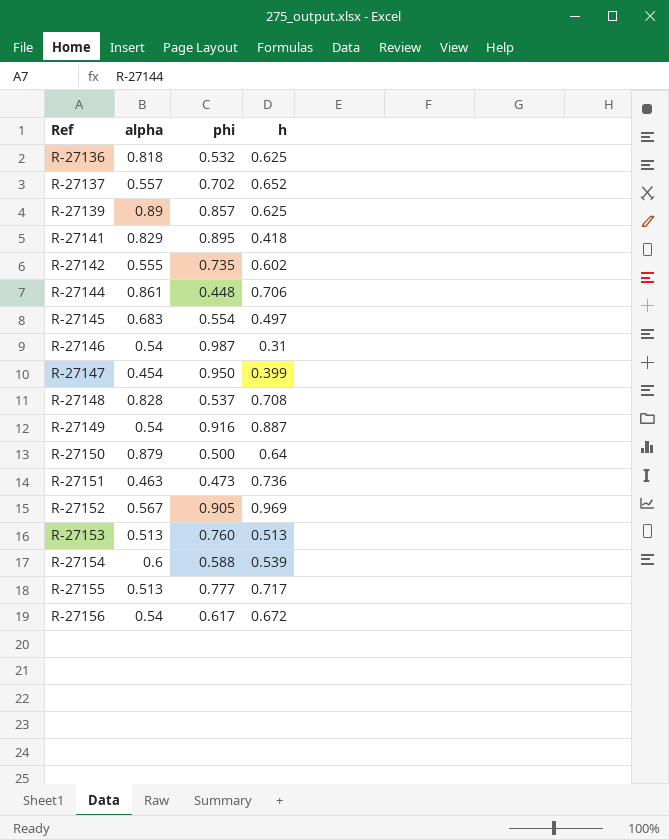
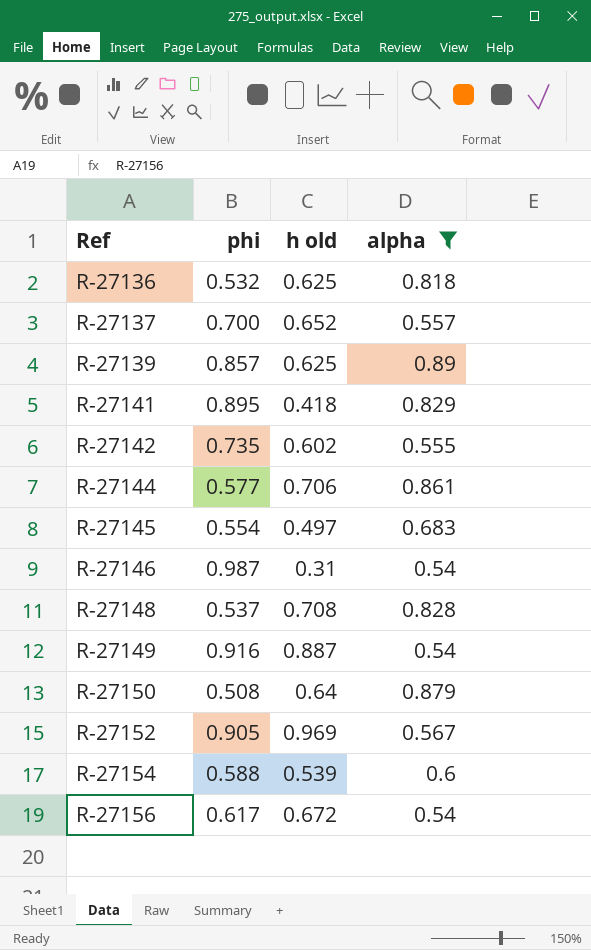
filter: none -> alpha >= 0.54
column name: h -> h old
column alpha | position: 2 -> 4
R-27137 | phi: 0.702 -> 0.700
R-27144 | phi: 0.448 -> 0.577
R-27150 | phi: 0.500 -> 0.508

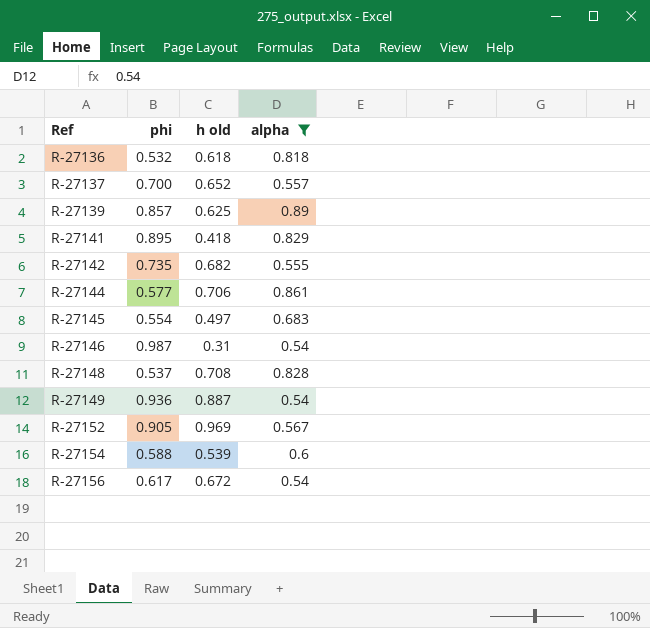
row R-27150: 0.508 | 0.64 | 0.879 -> none
R-27136 | h old: 0.625 -> 0.618
R-27142 | h old: 0.602 -> 0.682
R-27149 | phi: 0.916 -> 0.936

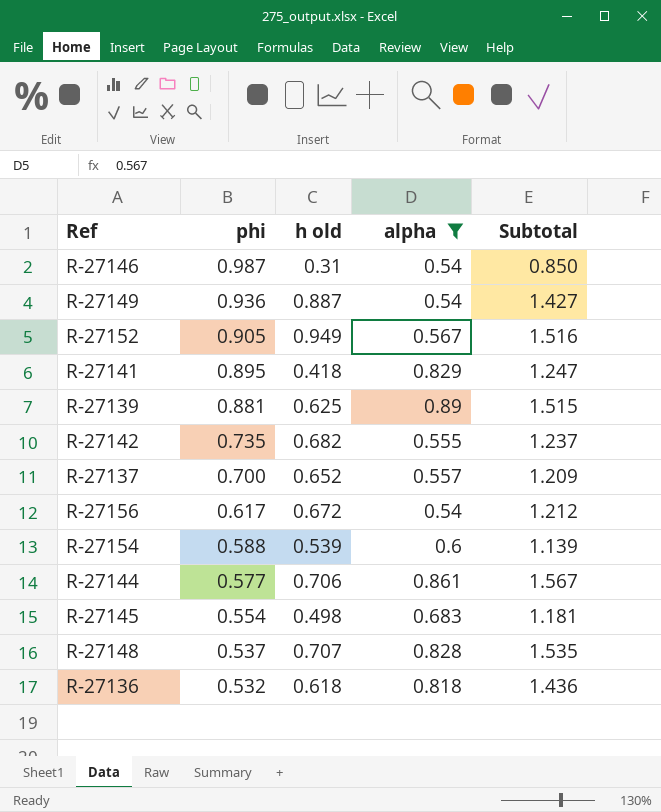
row order: Ref ascending -> phi descending
column Subtotal | formula: none -> [h old] + [alpha]
R-27152 | h old: 0.969 -> 0.949
R-27139 | phi: 0.857 -> 0.881
R-27145 | h old: 0.497 -> 0.498
R-27148 | h old: 0.708 -> 0.707

